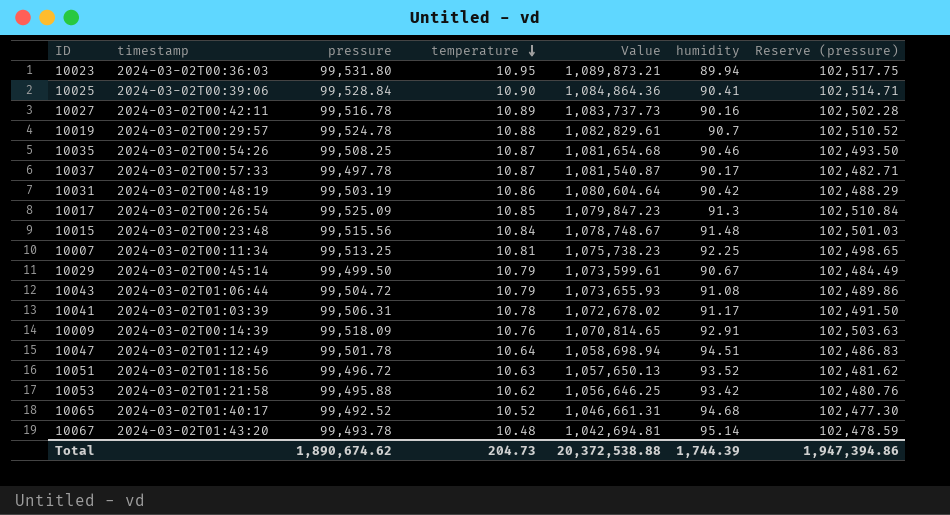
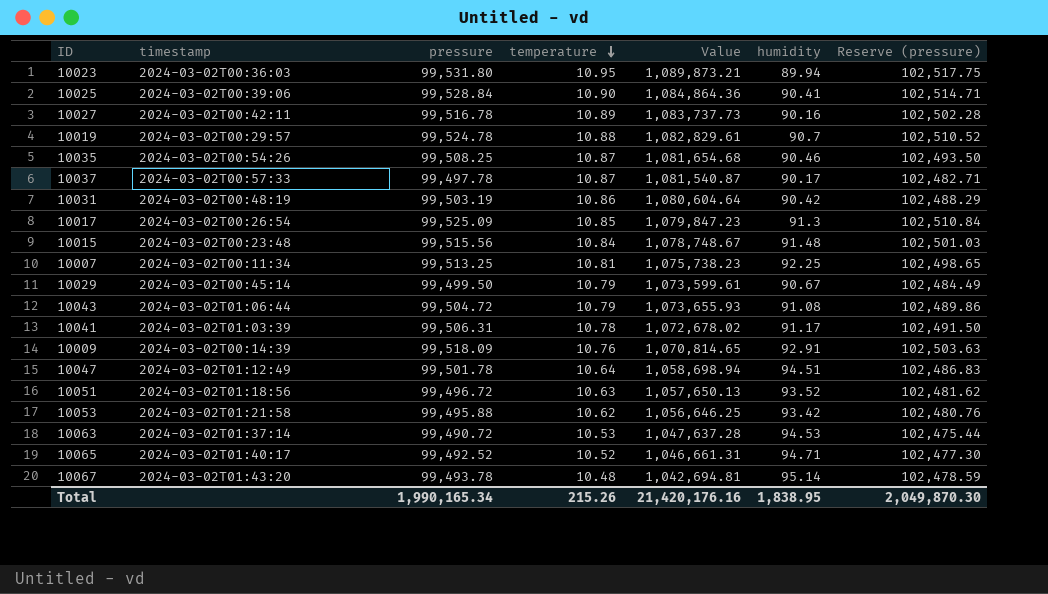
row 10063: none -> 2024-03-02T01:37:14 | 99,490.72 | 10.53 | 1,047,637.28 | 94.53 | 102,475.44
10065 | humidity: 94.68 -> 94.71
Total | pressure: 1,890,674.62 -> 1,990,165.34
Total | temperature: 204.73 -> 215.26
Total | Value: 20,372,538.88 -> 21,420,176.16
Total | humidity: 1,744.39 -> 1,838.95
Total | Reserve (pressure): 1,947,394.86 -> 2,049,870.30

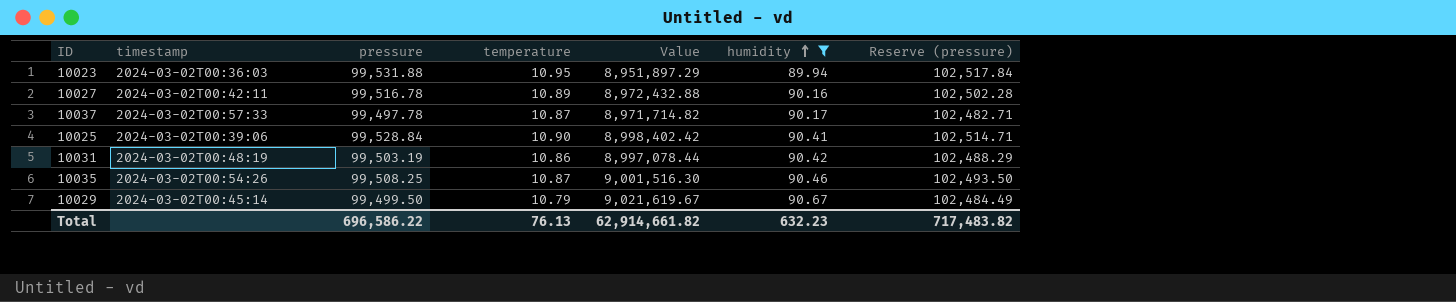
filter: none -> humidity <= 90.67
row order: temperature descending -> humidity ascending
column Value | formula: [pressure] * [temperature] -> [pressure] * [humidity]
10023 | pressure: 99,531.80 -> 99,531.88
10023 | Reserve (pressure): 102,517.75 -> 102,517.84
Total | pressure: 1,990,165.34 -> 696,586.22
Total | temperature: 215.26 -> 76.13
Total | Value: 21,420,176.16 -> 62,914,661.82
Total | humidity: 1,838.95 -> 632.23
Total | Reserve (pressure): 2,049,870.30 -> 717,483.82

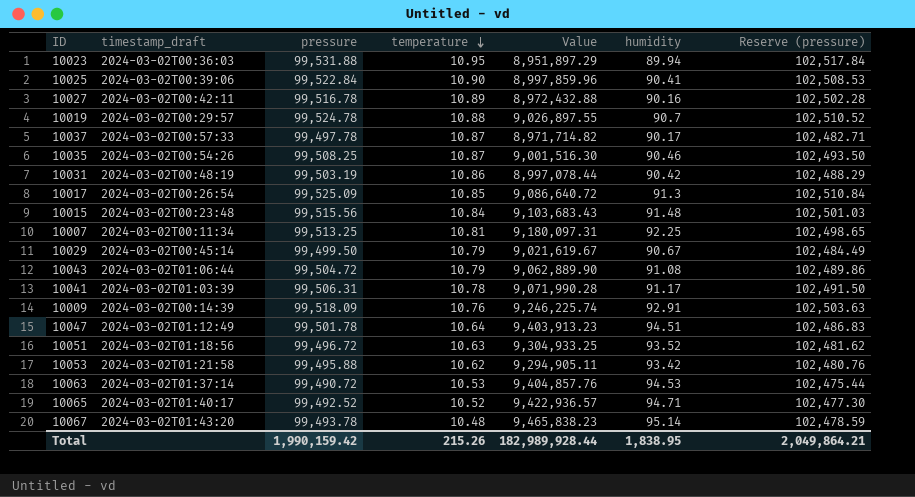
filter: humidity <= 90.67 -> none
row order: humidity ascending -> temperature descending
column name: timestamp -> timestamp_draft
10025 | pressure: 99,528.84 -> 99,522.84
10025 | Value: 8,998,402.42 -> 8,997,859.96
10025 | Reserve (pressure): 102,514.71 -> 102,508.53
Total | pressure: 696,586.22 -> 1,990,159.42
Total | temperature: 76.13 -> 215.26
Total | Value: 62,914,661.82 -> 182,989,928.44
Total | humidity: 632.23 -> 1,838.95
Total | Reserve (pressure): 717,483.82 -> 2,049,864.21

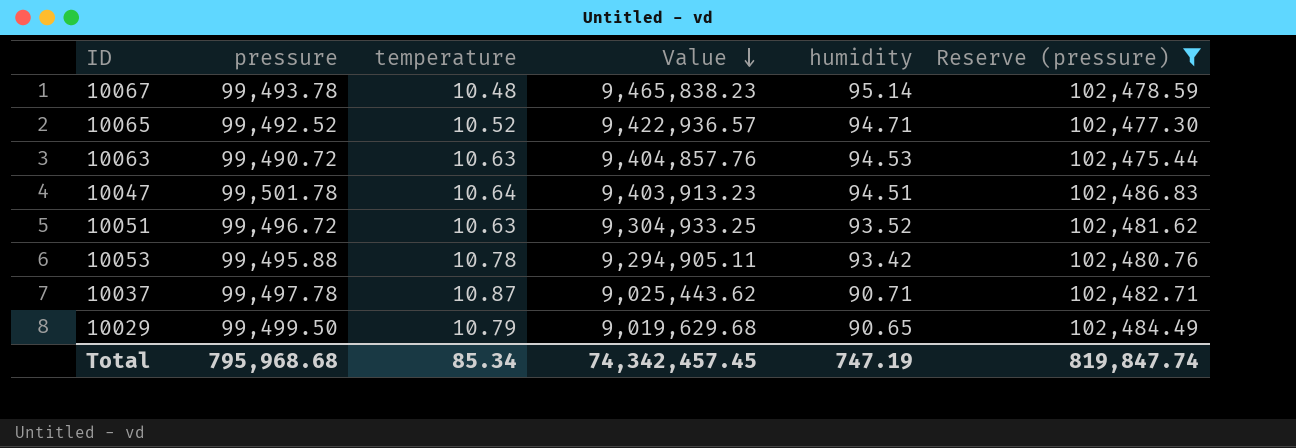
filter: none -> Reserve (pressure) <= 102,486.83
row order: temperature descending -> Value descending
column timestamp_draft | position: 2 -> none
10063 | temperature: 10.53 -> 10.63
10053 | temperature: 10.62 -> 10.78
10037 | Value: 8,971,714.82 -> 9,025,443.62
10037 | humidity: 90.17 -> 90.71
10029 | Value: 9,021,619.67 -> 9,019,629.68
10029 | humidity: 90.67 -> 90.65
Total | pressure: 1,990,159.42 -> 795,968.68
Total | temperature: 215.26 -> 85.34
Total | Value: 182,989,928.44 -> 74,342,457.45
Total | humidity: 1,838.95 -> 747.19
Total | Reserve (pressure): 2,049,864.21 -> 819,847.74

